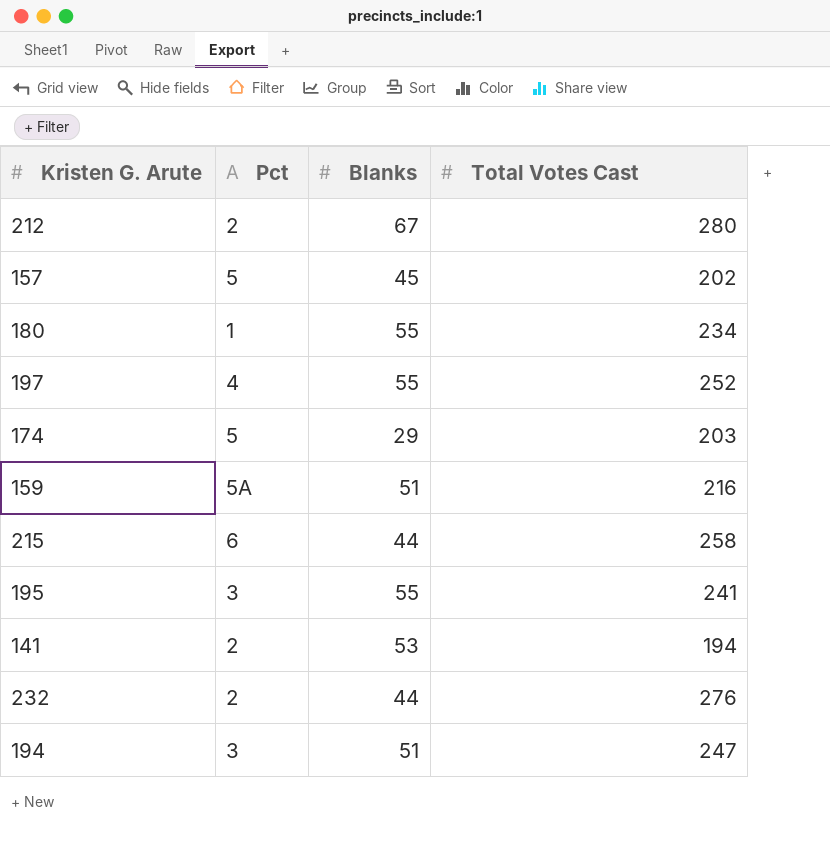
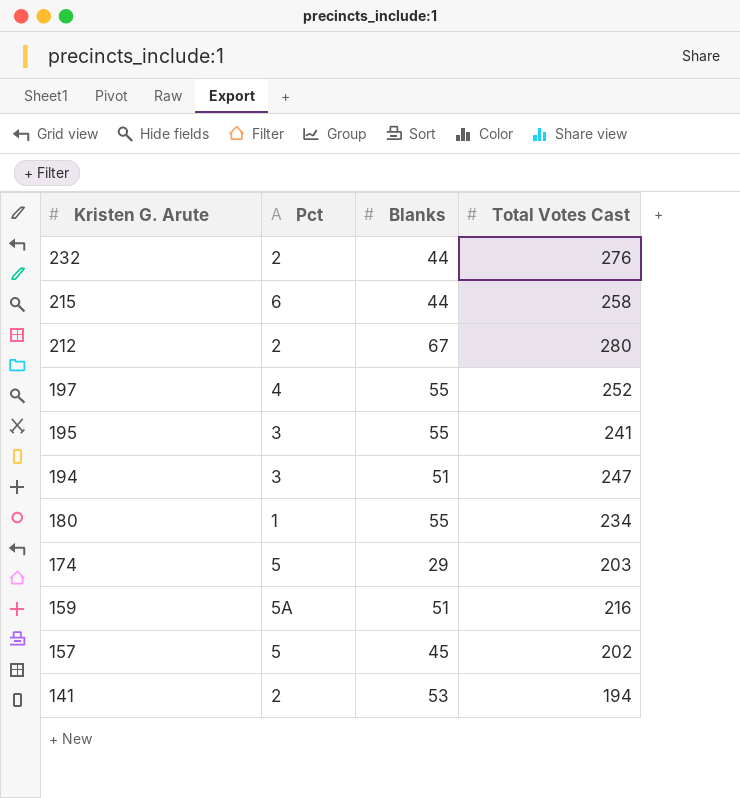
row order: none -> Kristen G. Arute descending

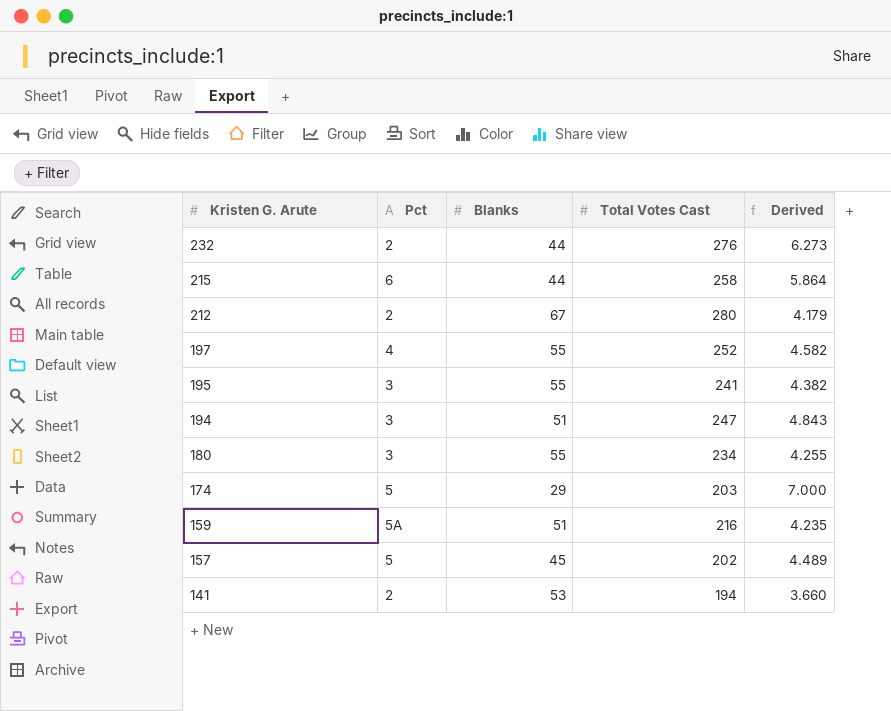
column Derived | formula: none -> [Total Votes Cast] / [Blanks]
180 | Pct: 1 -> 3

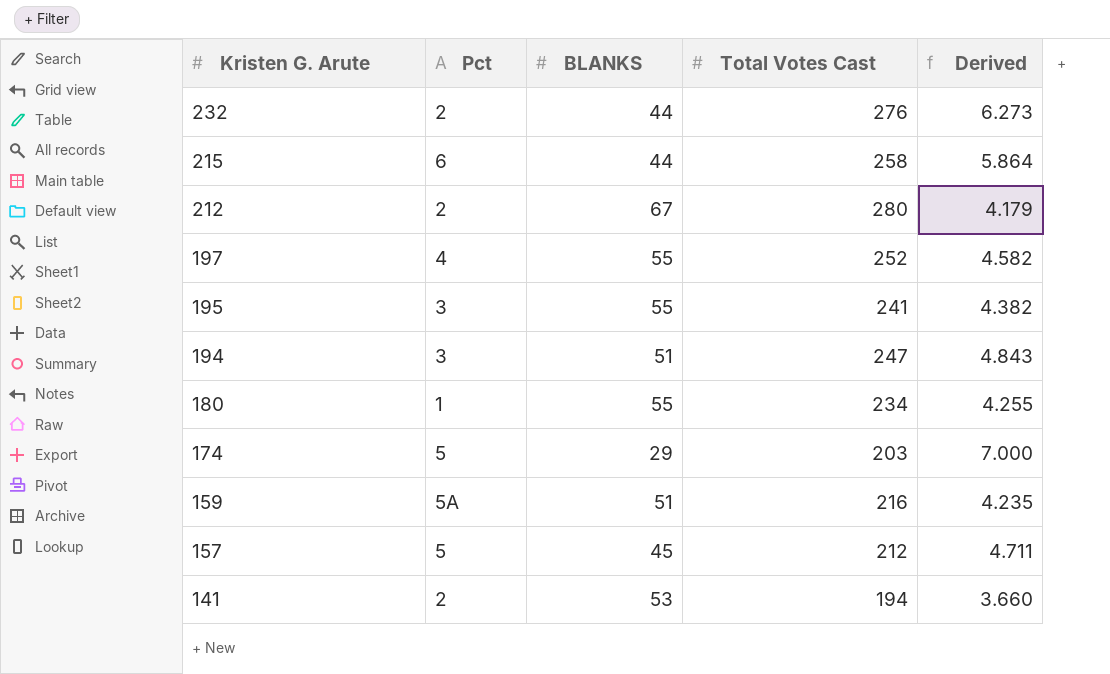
column name: Blanks -> BLANKS
180 | Pct: 3 -> 1
157 | Total Votes Cast: 202 -> 212
157 | Derived: 4.489 -> 4.711

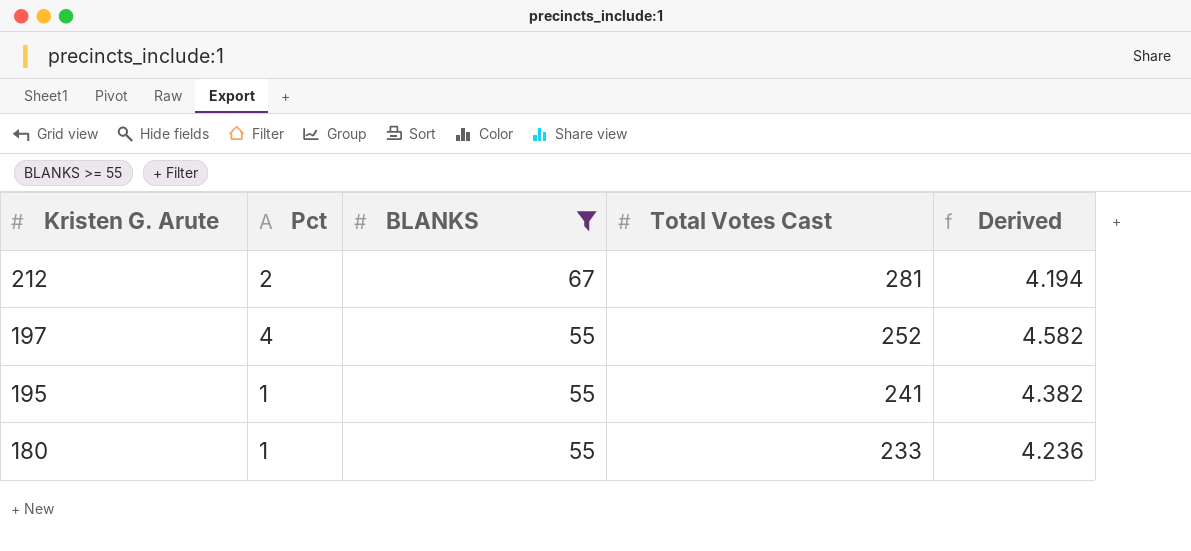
filter: none -> BLANKS >= 55
212 | Total Votes Cast: 280 -> 281
212 | Derived: 4.179 -> 4.194
195 | Pct: 3 -> 1
180 | Total Votes Cast: 234 -> 233
180 | Derived: 4.255 -> 4.236

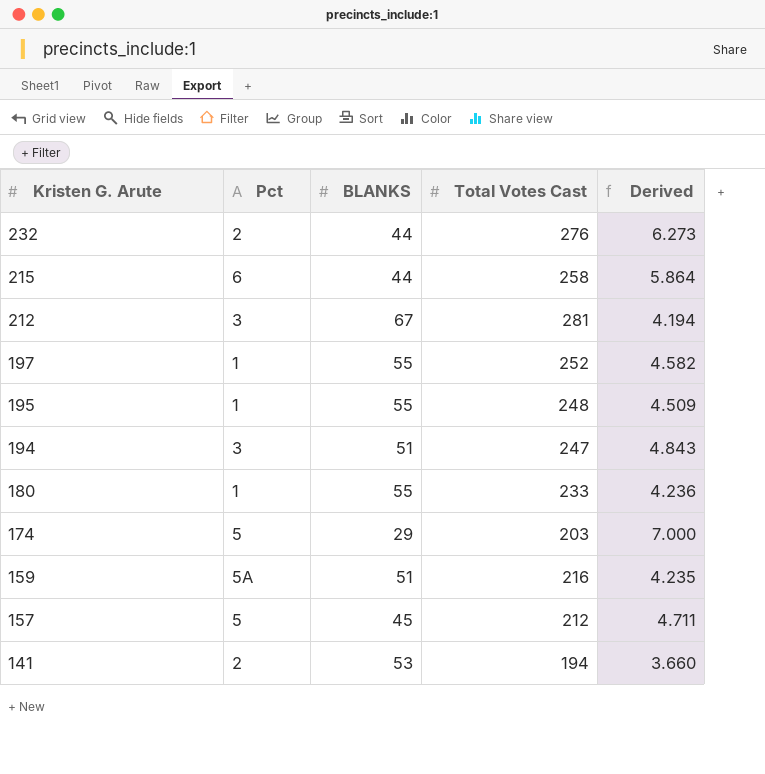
filter: BLANKS >= 55 -> none
212 | Pct: 2 -> 3
197 | Pct: 4 -> 1
195 | Total Votes Cast: 241 -> 248
195 | Derived: 4.382 -> 4.509

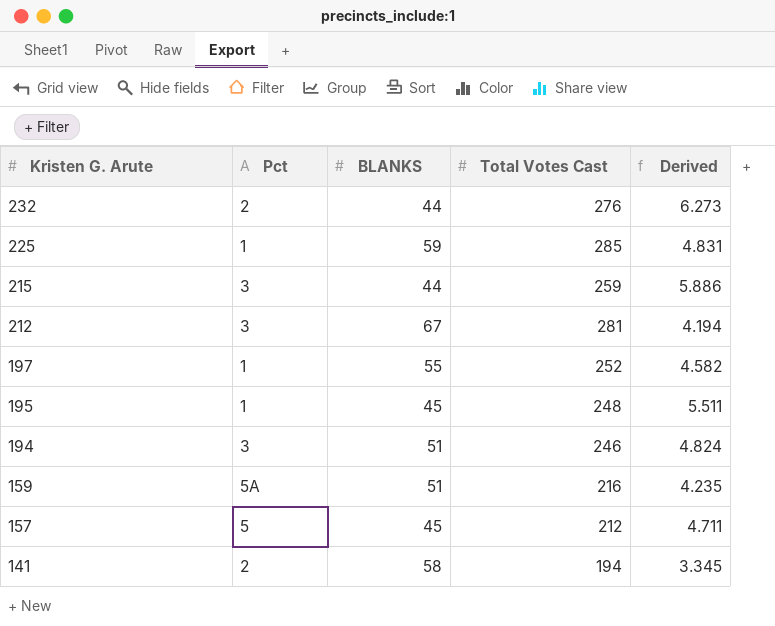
row 180: 1 | 55 | 233 | 4.236 -> none
row 174: 5 | 29 | 203 | 7.000 -> none
row 225: none -> 1 | 59 | 285 | 4.831
215 | Pct: 6 -> 3
215 | Total Votes Cast: 258 -> 259
215 | Derived: 5.864 -> 5.886
195 | BLANKS: 55 -> 45
195 | Derived: 4.509 -> 5.511
194 | Total Votes Cast: 247 -> 246
194 | Derived: 4.843 -> 4.824
141 | BLANKS: 53 -> 58
141 | Derived: 3.660 -> 3.345

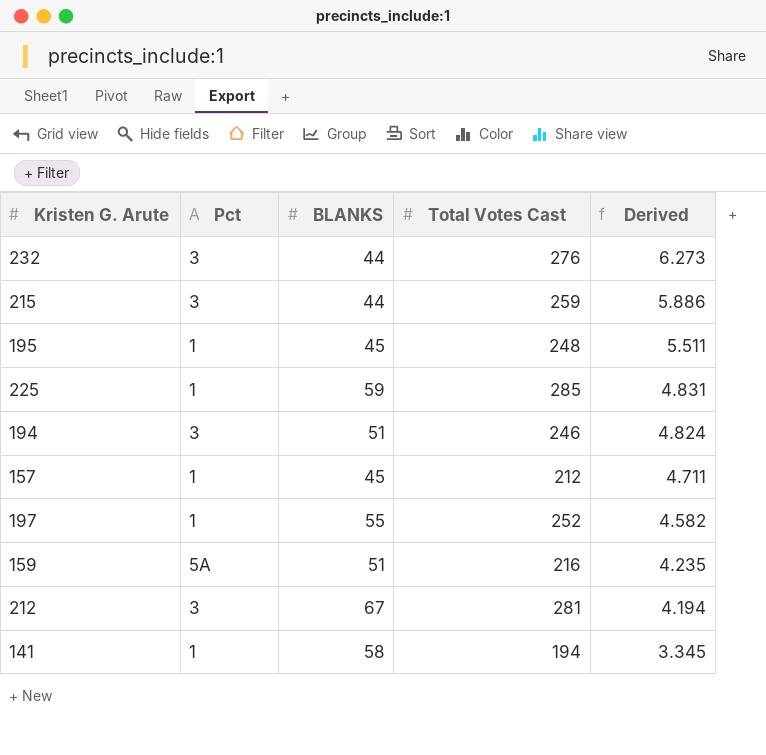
row order: Kristen G. Arute descending -> Derived descending
232 | Pct: 2 -> 3
157 | Pct: 5 -> 1
141 | Pct: 2 -> 1

